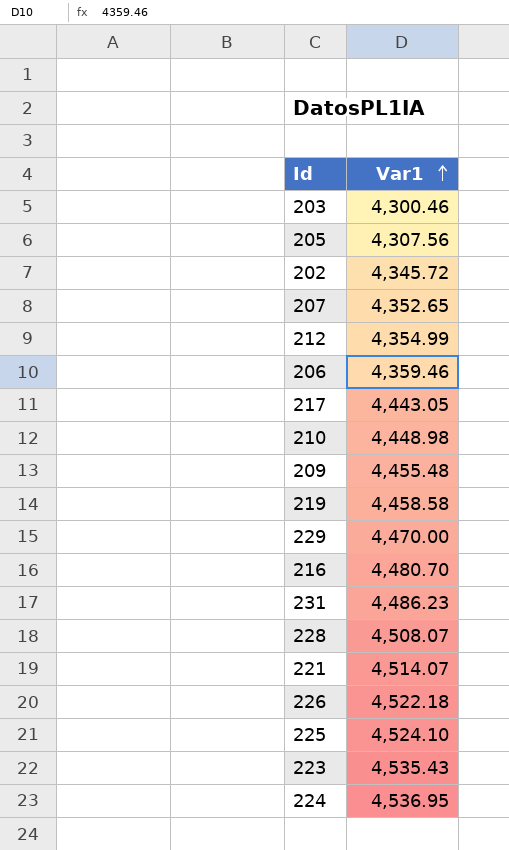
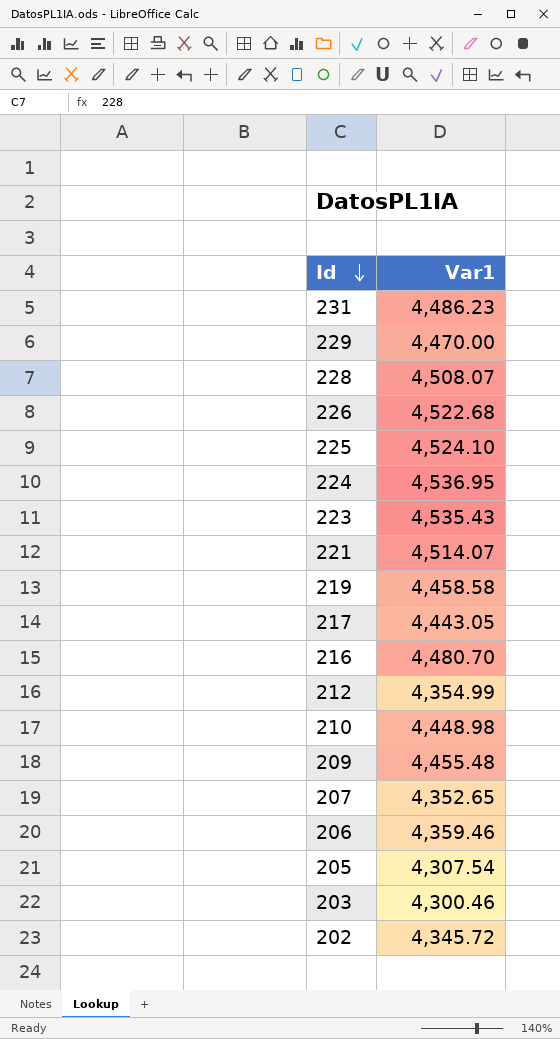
row order: Var1 ascending -> Id descending
226 | Var1: 4,522.18 -> 4,522.68
205 | Var1: 4,307.56 -> 4,307.54

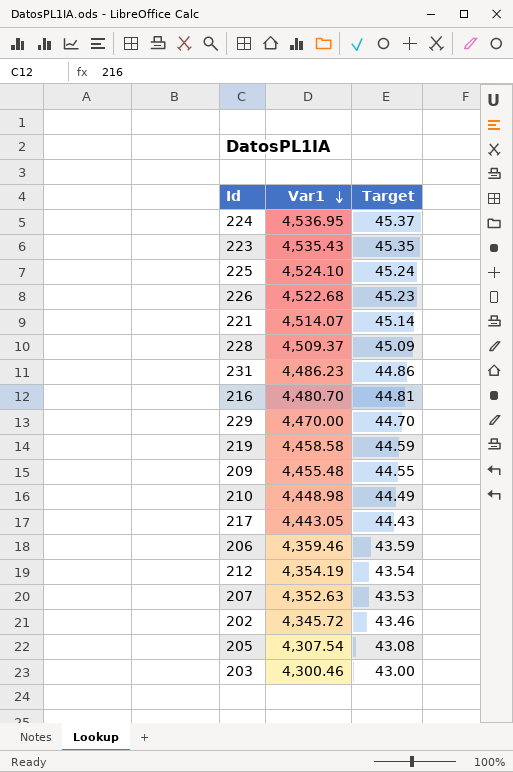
row order: Id descending -> Var1 descending
column Target | formula: none -> [Var1] * 0.01
228 | Var1: 4,508.07 -> 4,509.37
212 | Var1: 4,354.99 -> 4,354.19
207 | Var1: 4,352.65 -> 4,352.63

